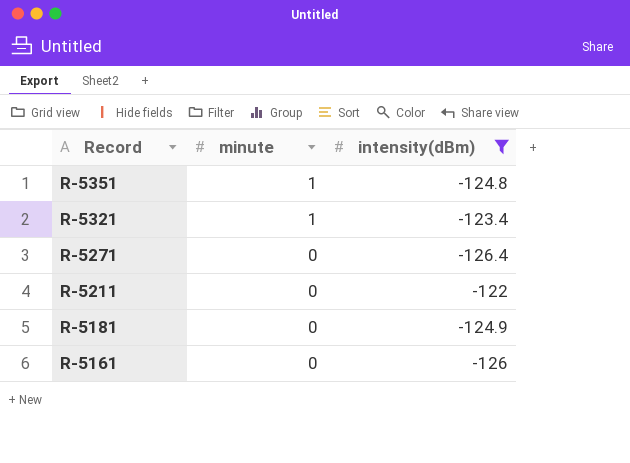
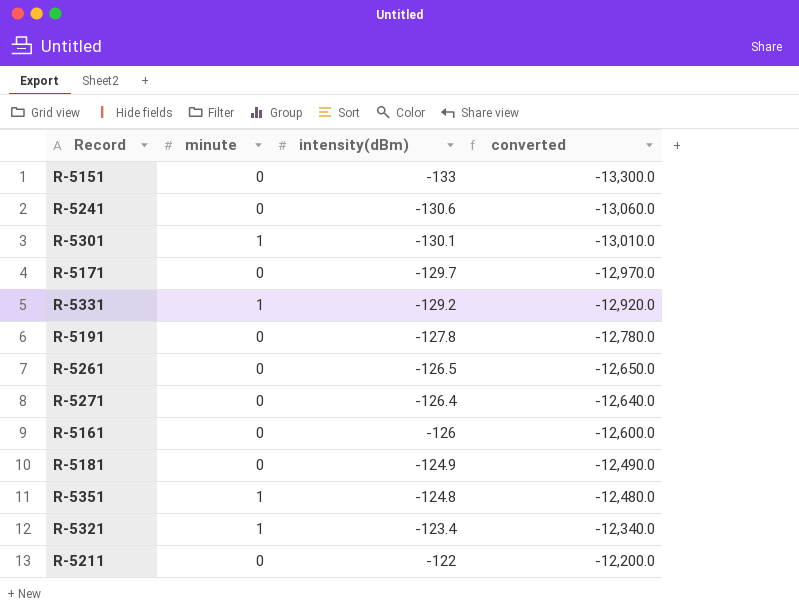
filter: intensity(dBm) >= -126.4 -> none
row order: Record descending -> intensity(dBm) ascending
column converted | formula: none -> [intensity(dBm)] * 100

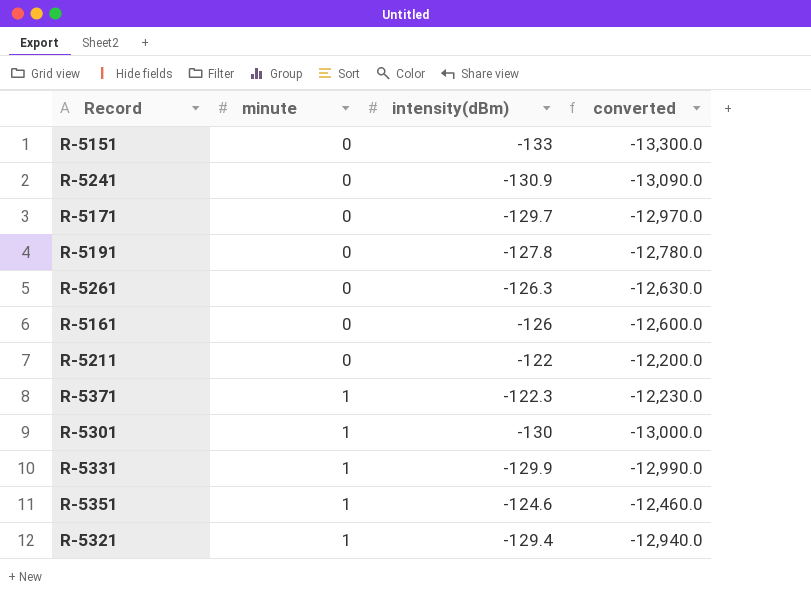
row order: intensity(dBm) ascending -> minute ascending
row R-5271: 0 | -126.4 | -12,640.0 -> none
row R-5181: 0 | -124.9 | -12,490.0 -> none
R-5241 | intensity(dBm): -130.6 -> -130.9
R-5241 | converted: -13,060.0 -> -13,090.0
R-5261 | intensity(dBm): -126.5 -> -126.3
R-5261 | converted: -12,650.0 -> -12,630.0
row R-5371: none -> 1 | -122.3 | -12,230.0
R-5301 | intensity(dBm): -130.1 -> -130
R-5301 | converted: -13,010.0 -> -13,000.0
R-5331 | intensity(dBm): -129.2 -> -129.9
R-5331 | converted: -12,920.0 -> -12,990.0
R-5351 | intensity(dBm): -124.8 -> -124.6
R-5351 | converted: -12,480.0 -> -12,460.0
R-5321 | intensity(dBm): -123.4 -> -129.4
R-5321 | converted: -12,340.0 -> -12,940.0

